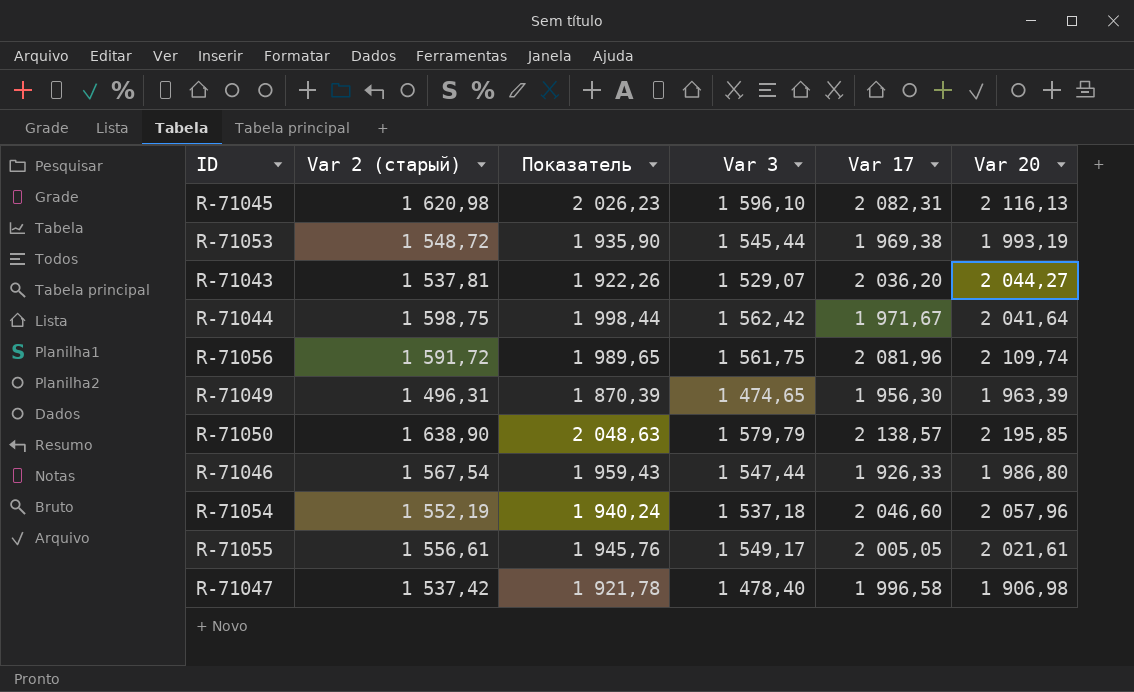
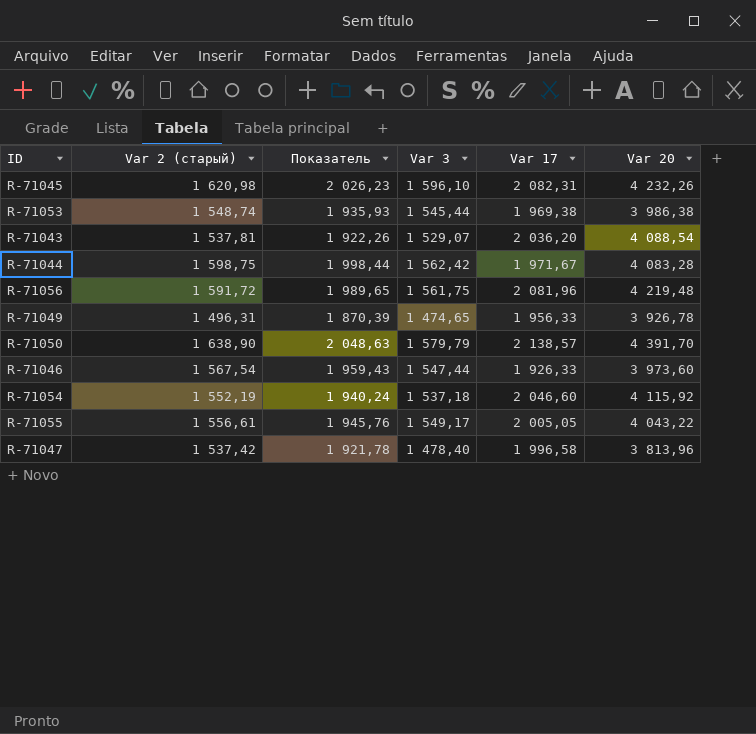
R-71045 | Var 20: 2 116,13 -> 4 232,26
R-71053 | Var 2 (старый): 1 548,72 -> 1 548,74
R-71053 | Показатель: 1 935,90 -> 1 935,93
R-71053 | Var 20: 1 993,19 -> 3 986,38
R-71043 | Var 20: 2 044,27 -> 4 088,54
R-71044 | Var 20: 2 041,64 -> 4 083,28
R-71056 | Var 20: 2 109,74 -> 4 219,48
R-71049 | Var 17: 1 956,30 -> 1 956,33
R-71049 | Var 20: 1 963,39 -> 3 926,78
R-71050 | Var 20: 2 195,85 -> 4 391,70
R-71046 | Var 20: 1 986,80 -> 3 973,60
R-71054 | Var 20: 2 057,96 -> 4 115,92
R-71055 | Var 20: 2 021,61 -> 4 043,22
R-71047 | Var 20: 1 906,98 -> 3 813,96

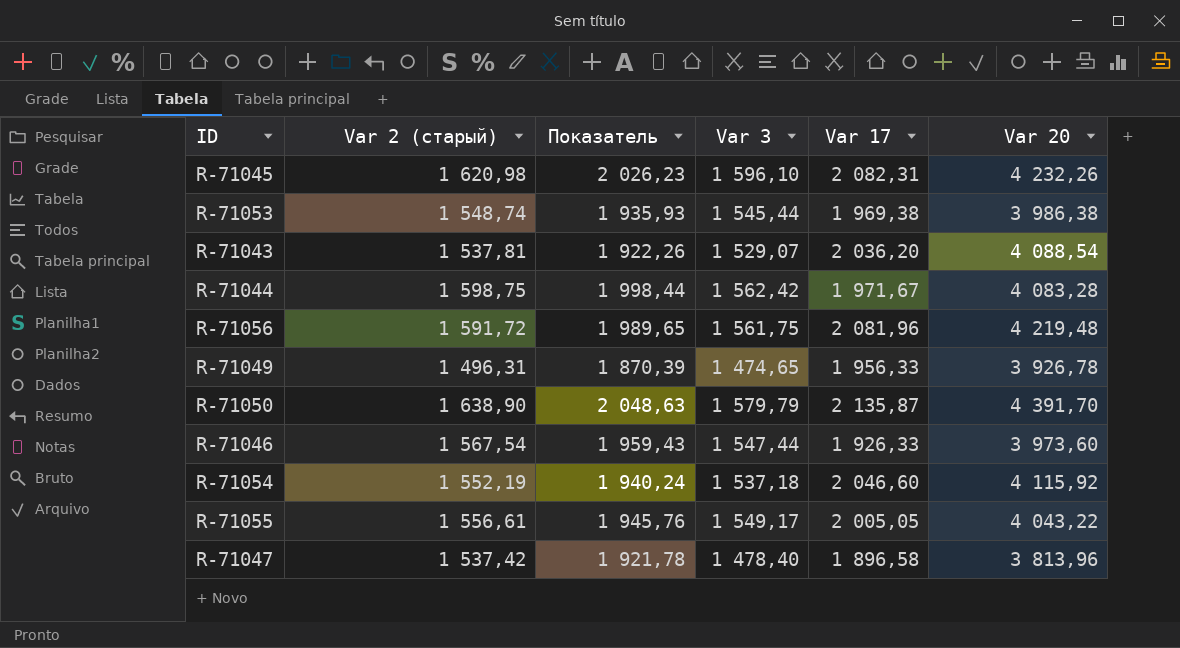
R-71050 | Var 17: 2 138,57 -> 2 135,87
R-71047 | Var 17: 1 996,58 -> 1 896,58

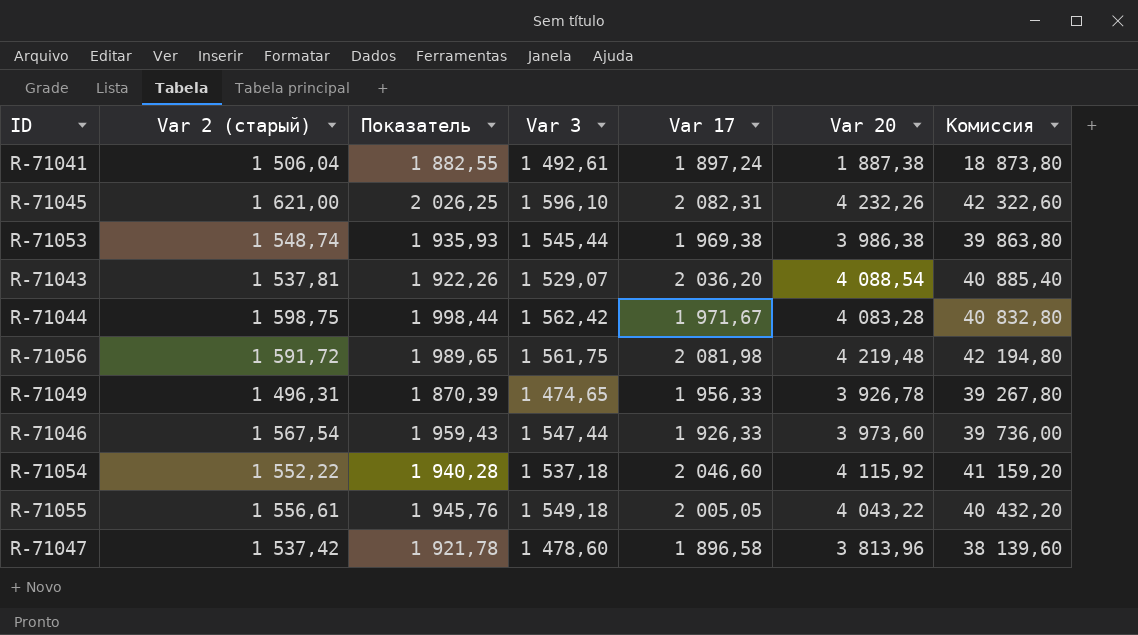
column Комиссия | formula: none -> [Var 20] * 10
row R-71050: 1 638,90 | 2 048,63 | 1 579,79 | 2 135,87 | 4 391,70 -> none
row R-71041: none -> 1 506,04 | 1 882,55 | 1 492,61 | 1 897,24 | 1 887,38 | 18 873,80
R-71045 | Var 2 (старый): 1 620,98 -> 1 621,00
R-71045 | Показатель: 2 026,23 -> 2 026,25
R-71056 | Var 17: 2 081,96 -> 2 081,98
R-71054 | Var 2 (старый): 1 552,19 -> 1 552,22
R-71054 | Показатель: 1 940,24 -> 1 940,28
R-71055 | Var 3: 1 549,17 -> 1 549,18
R-71047 | Var 3: 1 478,40 -> 1 478,60

